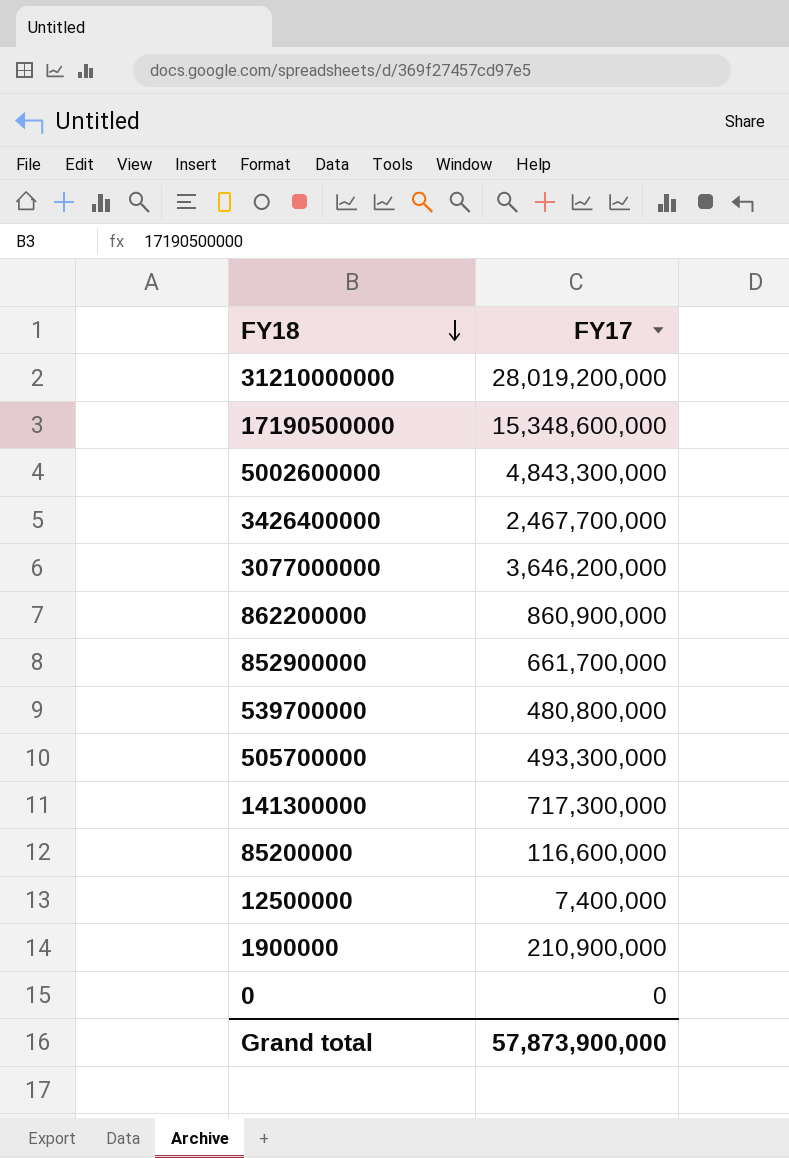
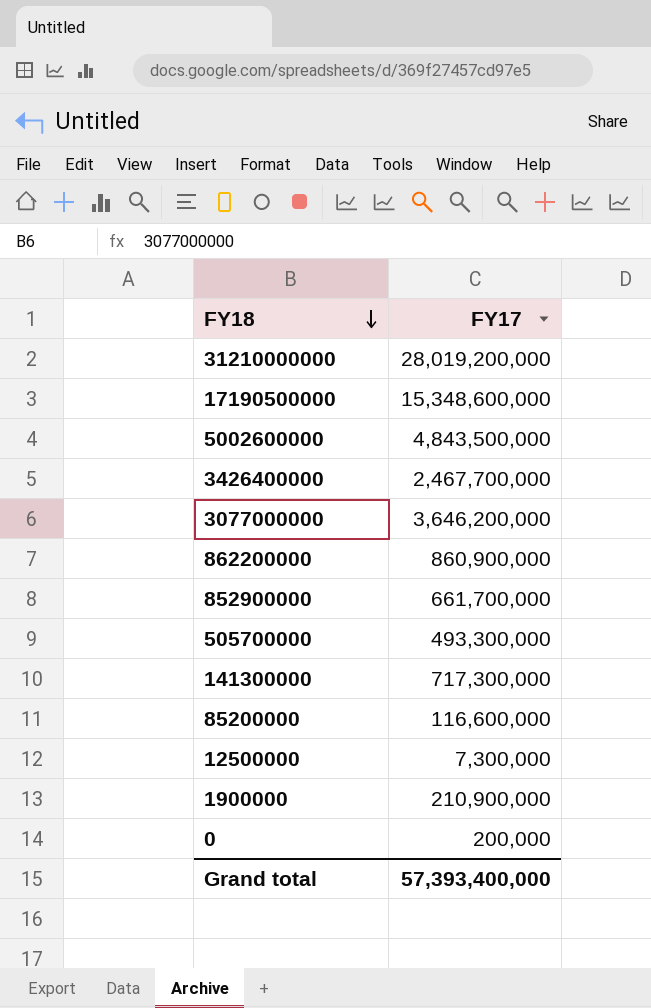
row 539700000: 480,800,000 -> none
5002600000 | FY17: 4,843,300,000 -> 4,843,500,000
12500000 | FY17: 7,400,000 -> 7,300,000
0 | FY17: 0 -> 200,000
Grand total | FY17: 57,873,900,000 -> 57,393,400,000

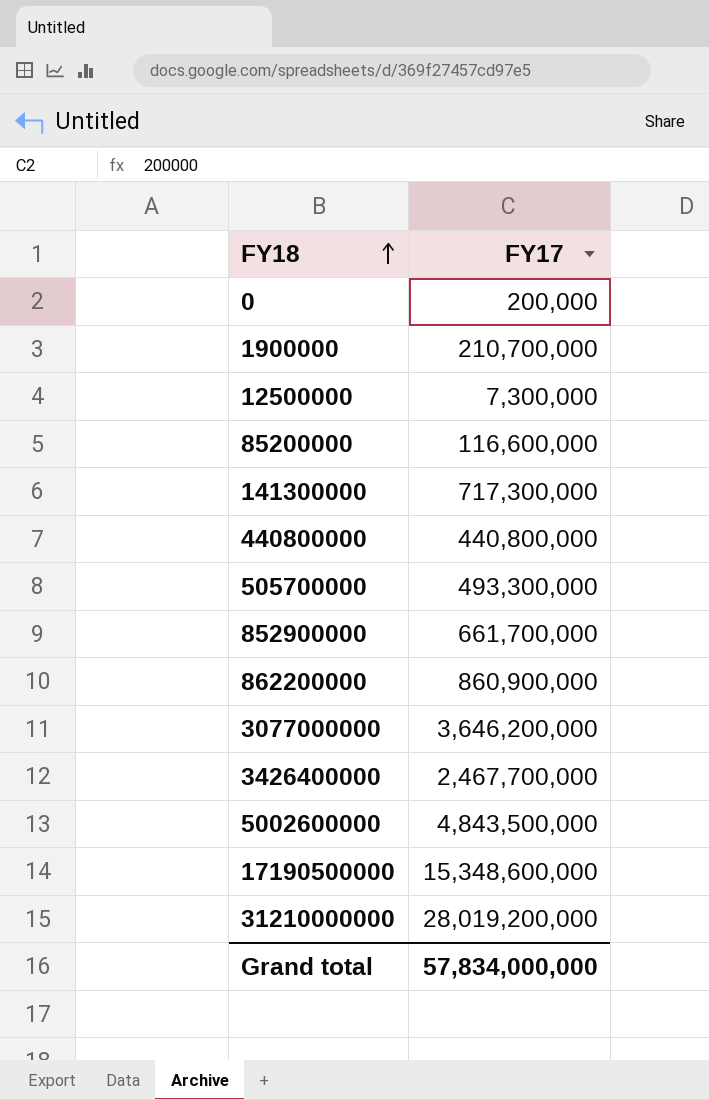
row order: FY18 descending -> FY18 ascending
1900000 | FY17: 210,900,000 -> 210,700,000
row 440800000: none -> 440,800,000
Grand total | FY17: 57,393,400,000 -> 57,834,000,000

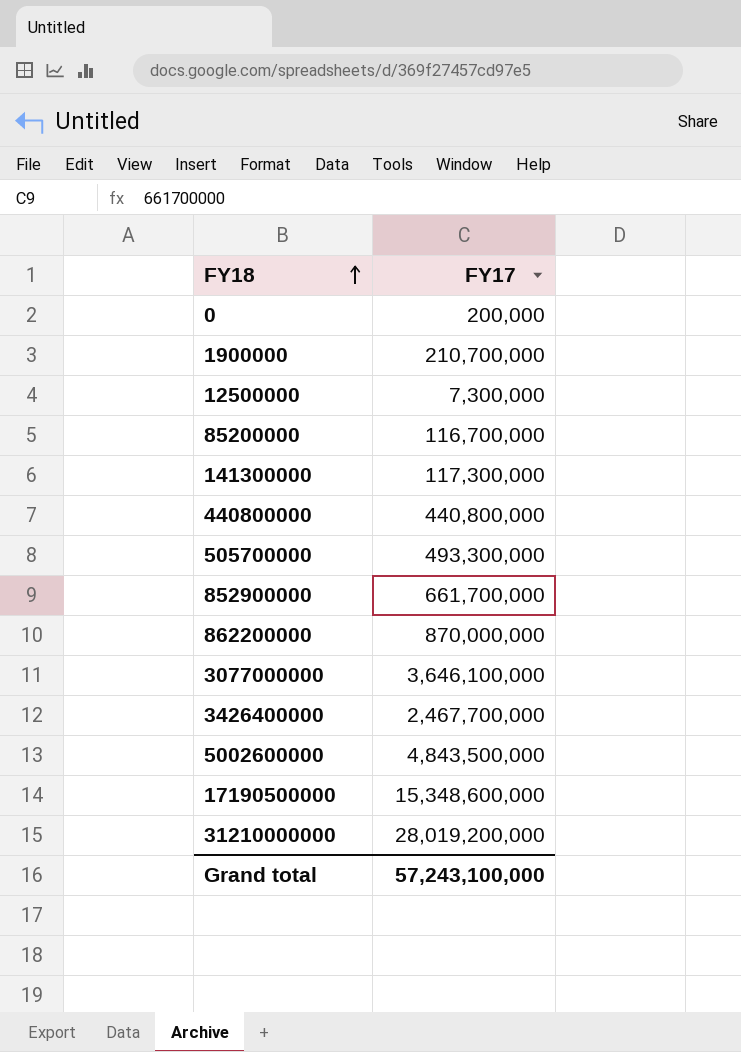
85200000 | FY17: 116,600,000 -> 116,700,000
141300000 | FY17: 717,300,000 -> 117,300,000
862200000 | FY17: 860,900,000 -> 870,000,000
3077000000 | FY17: 3,646,200,000 -> 3,646,100,000
Grand total | FY17: 57,834,000,000 -> 57,243,100,000

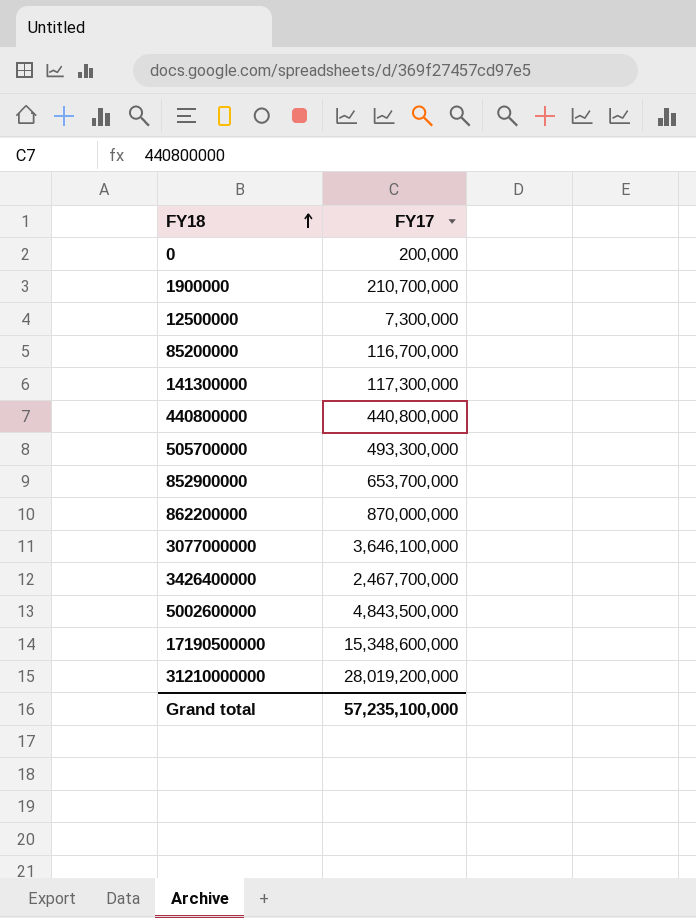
852900000 | FY17: 661,700,000 -> 653,700,000
Grand total | FY17: 57,243,100,000 -> 57,235,100,000

